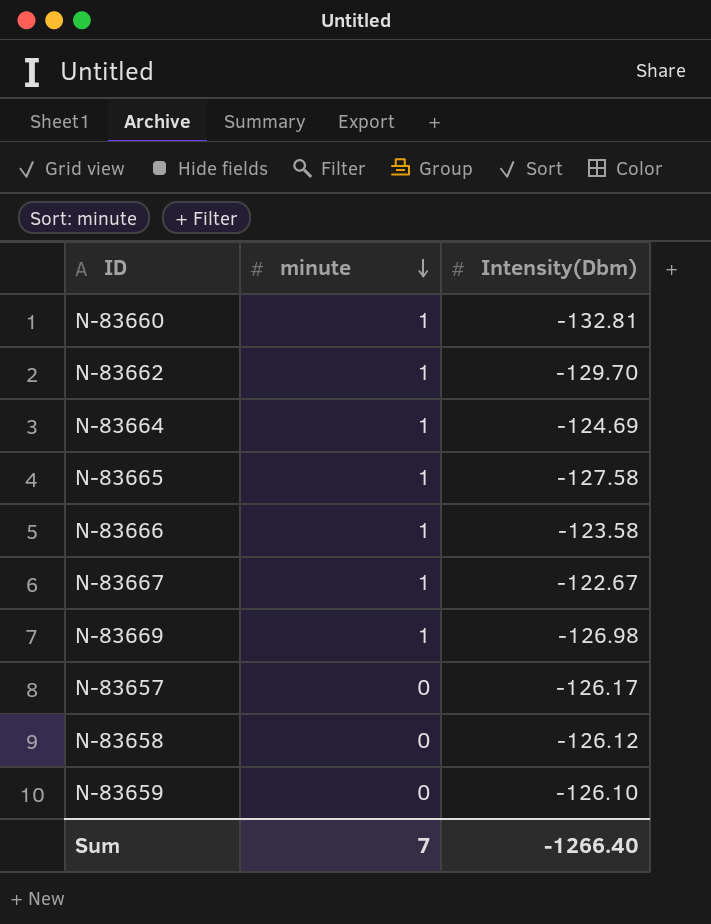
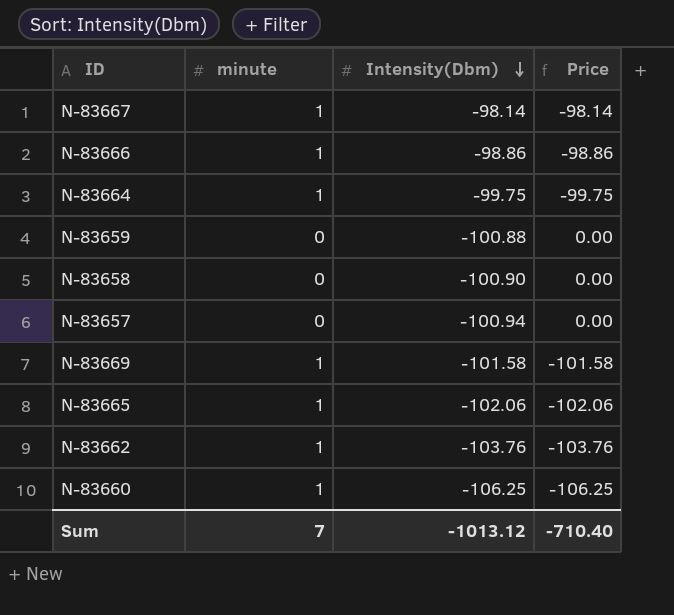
row order: minute descending -> Intensity(Dbm) descending
column Price | formula: none -> [minute] * [Intensity(Dbm)]
N-83667 | Intensity(Dbm): -122.67 -> -98.14
N-83666 | Intensity(Dbm): -123.58 -> -98.86
N-83664 | Intensity(Dbm): -124.69 -> -99.75
N-83659 | Intensity(Dbm): -126.10 -> -100.88
N-83658 | Intensity(Dbm): -126.12 -> -100.90
N-83657 | Intensity(Dbm): -126.17 -> -100.94
N-83669 | Intensity(Dbm): -126.98 -> -101.58
N-83665 | Intensity(Dbm): -127.58 -> -102.06
N-83662 | Intensity(Dbm): -129.70 -> -103.76
N-83660 | Intensity(Dbm): -132.81 -> -106.25
Sum | Intensity(Dbm): -1266.40 -> -1013.12

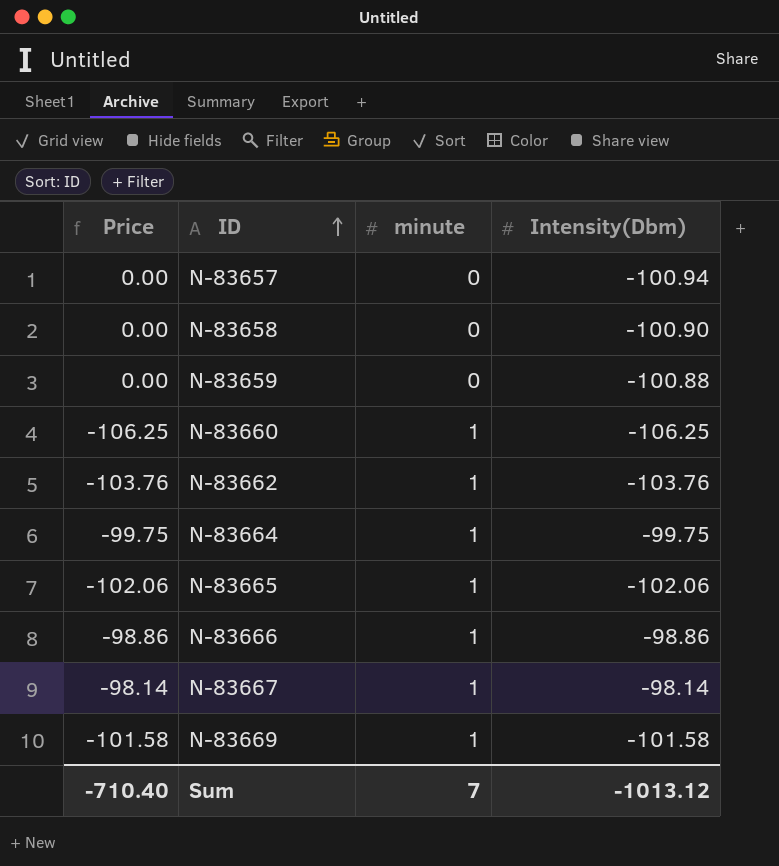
row order: Intensity(Dbm) descending -> ID ascending
column Price | position: 4 -> 1

